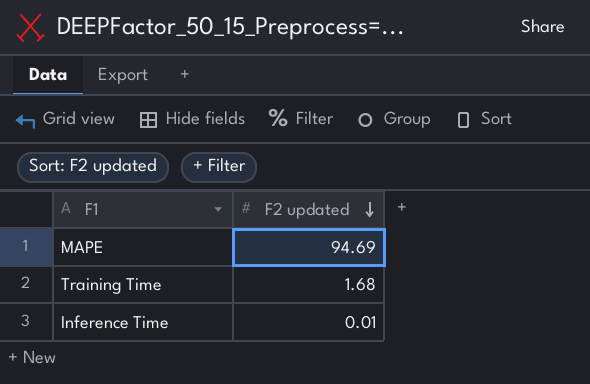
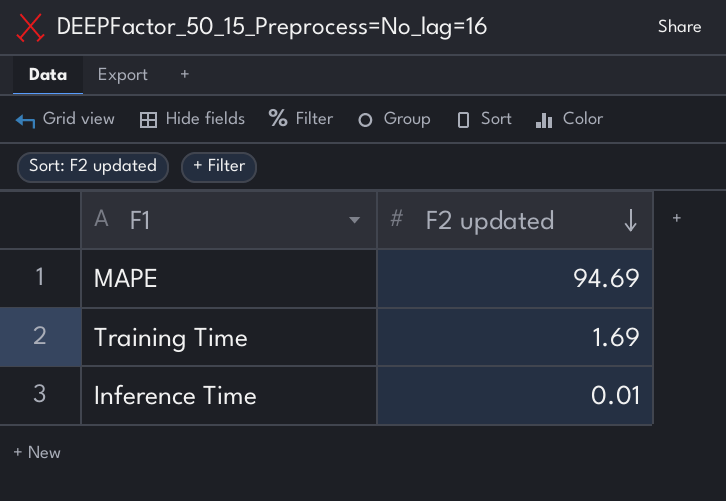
Training Time | F2 updated: 1.68 -> 1.69

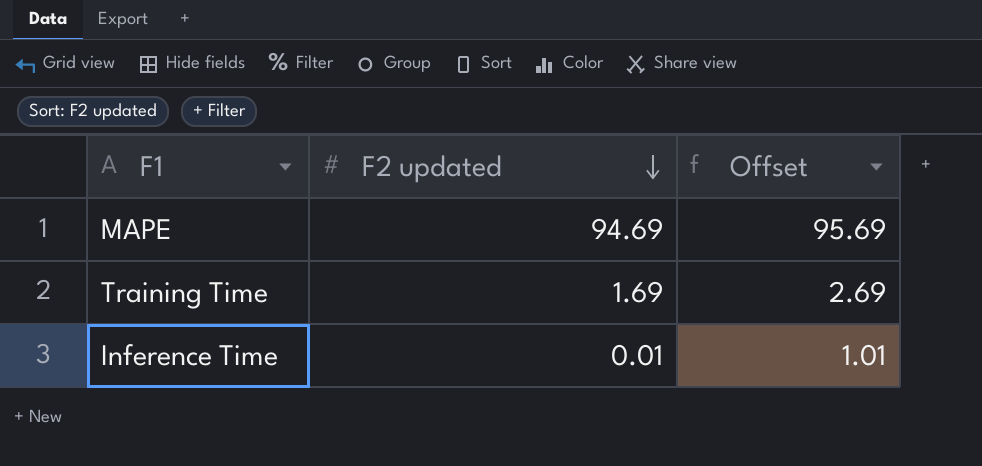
column Offset | formula: none -> [F2 updated] + 1

